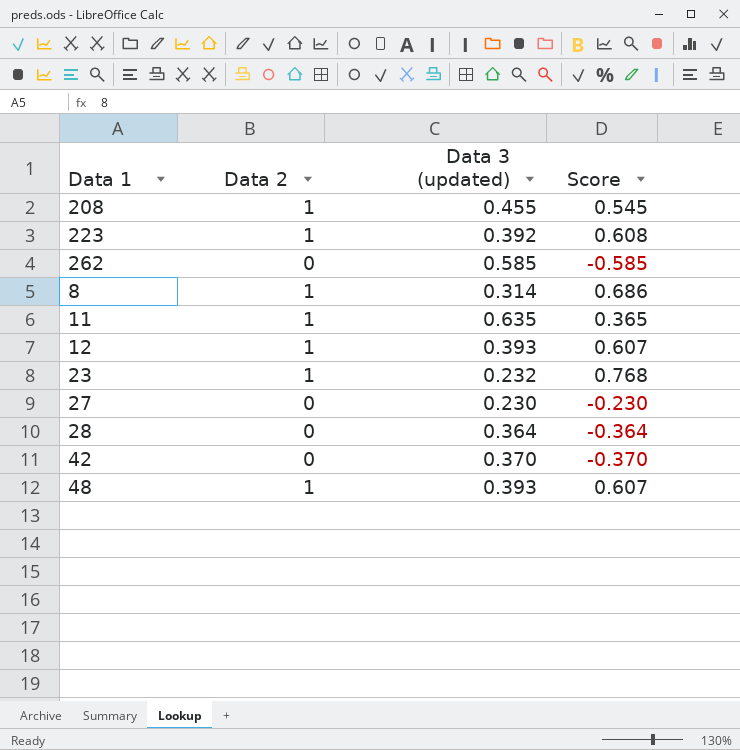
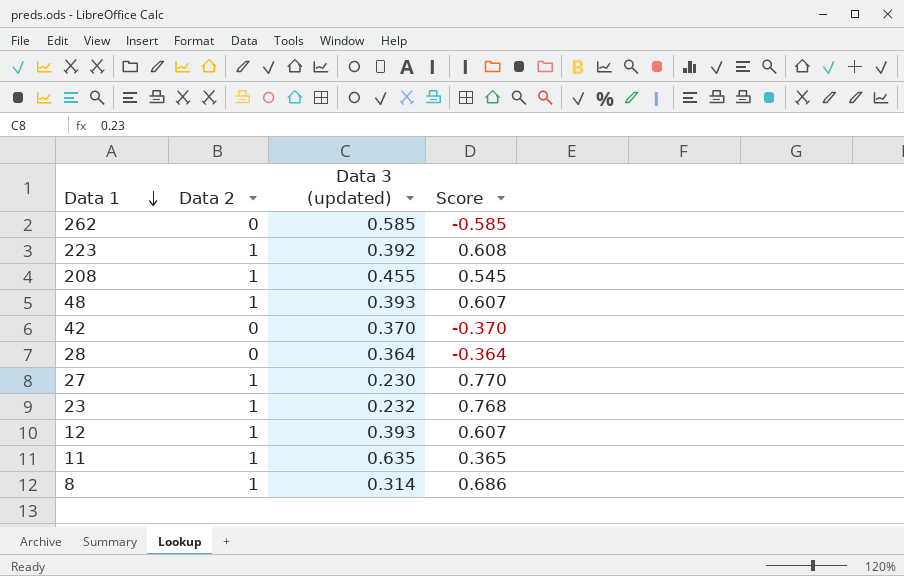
row order: none -> Data 1 descending
27 | Data 2: 0 -> 1
27 | Score: -0.230 -> 0.770

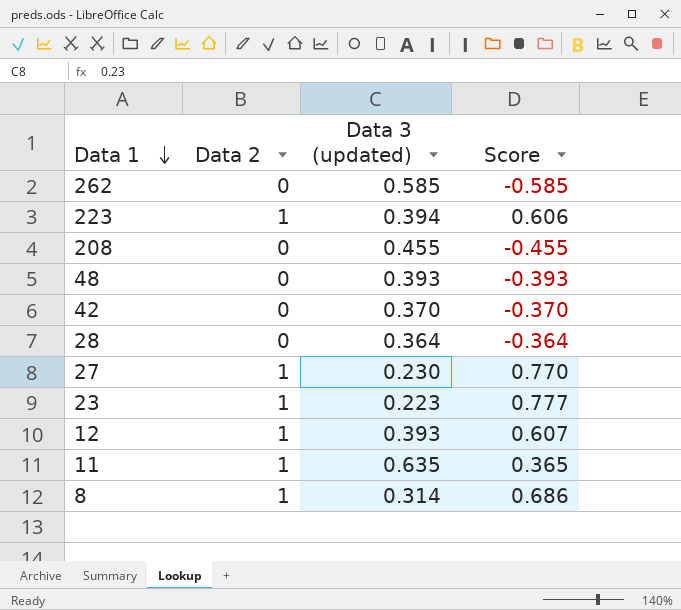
223 | Data 3 (updated): 0.392 -> 0.394
223 | Score: 0.608 -> 0.606
208 | Data 2: 1 -> 0
208 | Score: 0.545 -> -0.455
48 | Data 2: 1 -> 0
48 | Score: 0.607 -> -0.393
23 | Data 3 (updated): 0.232 -> 0.223
23 | Score: 0.768 -> 0.777

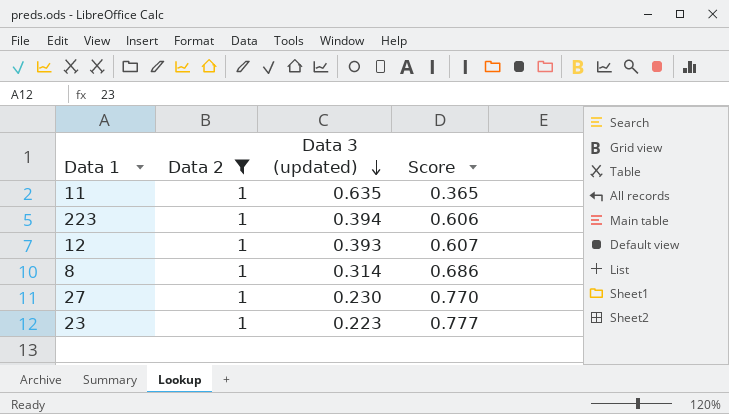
filter: none -> Data 2 = 1
row order: Data 1 descending -> Data 3 (updated) descending

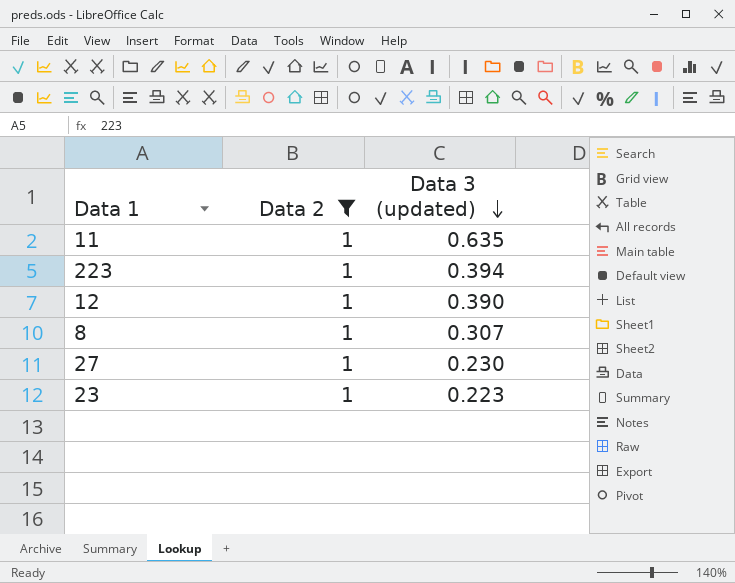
column Score | formula: [Data 2] - [Data 3 (updated)] -> none
12 | Data 3 (updated): 0.393 -> 0.390
8 | Data 3 (updated): 0.314 -> 0.307

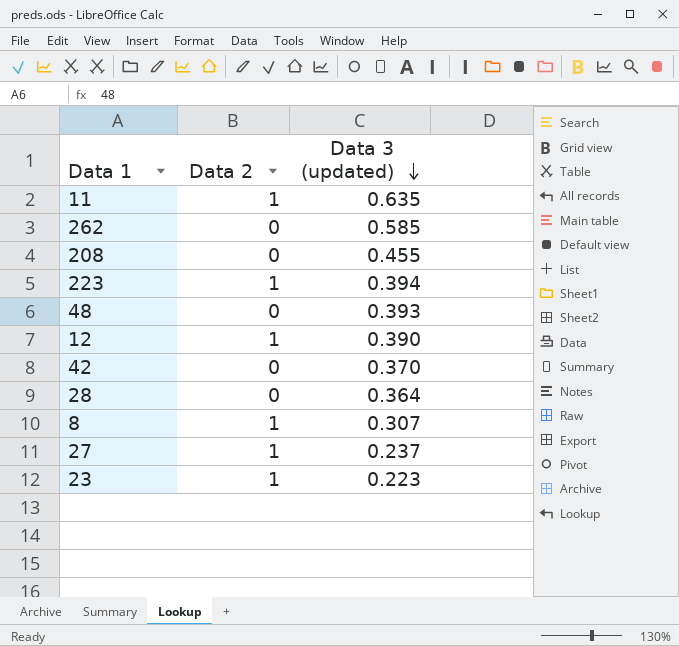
filter: Data 2 = 1 -> none
27 | Data 3 (updated): 0.230 -> 0.237

